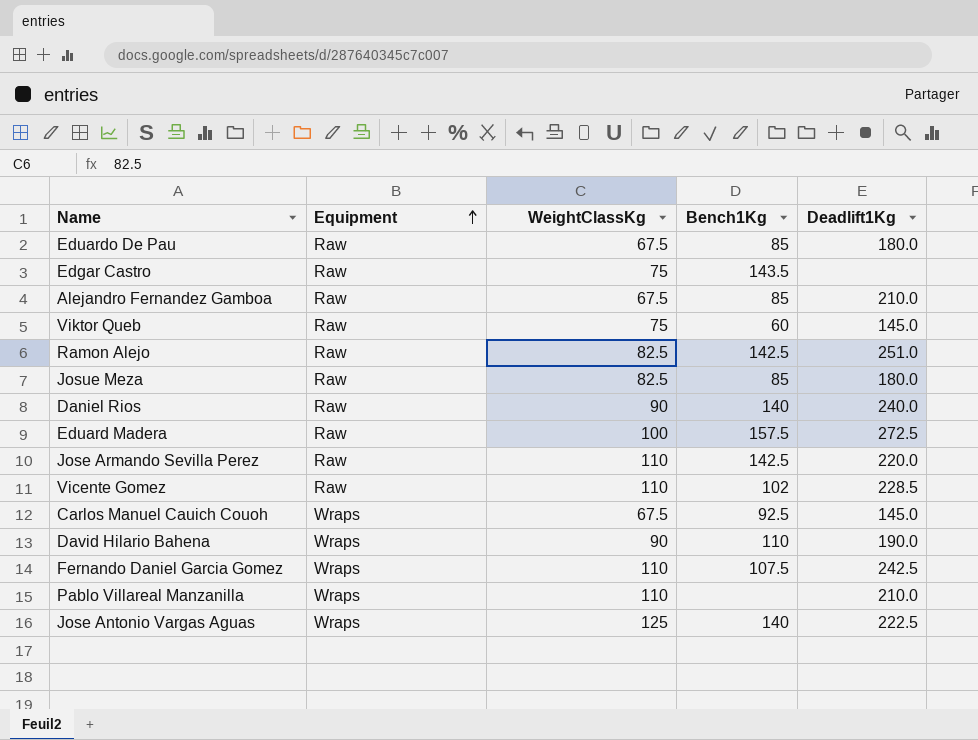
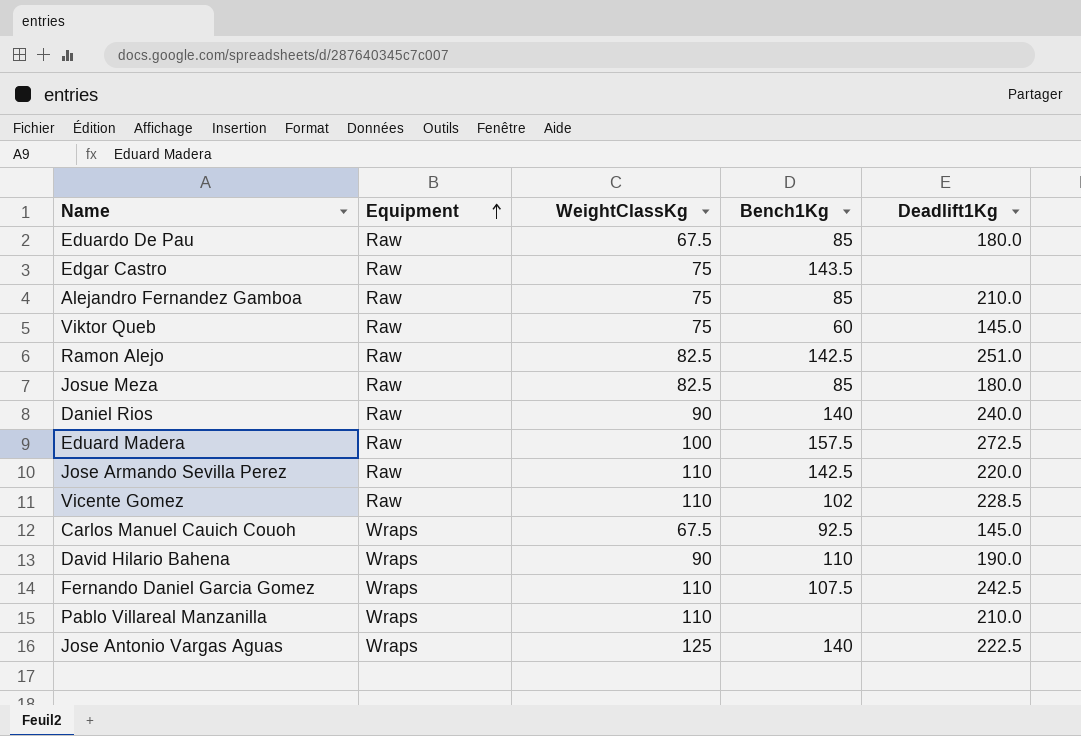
Alejandro Fernandez Gamboa | WeightClassKg: 67.5 -> 75

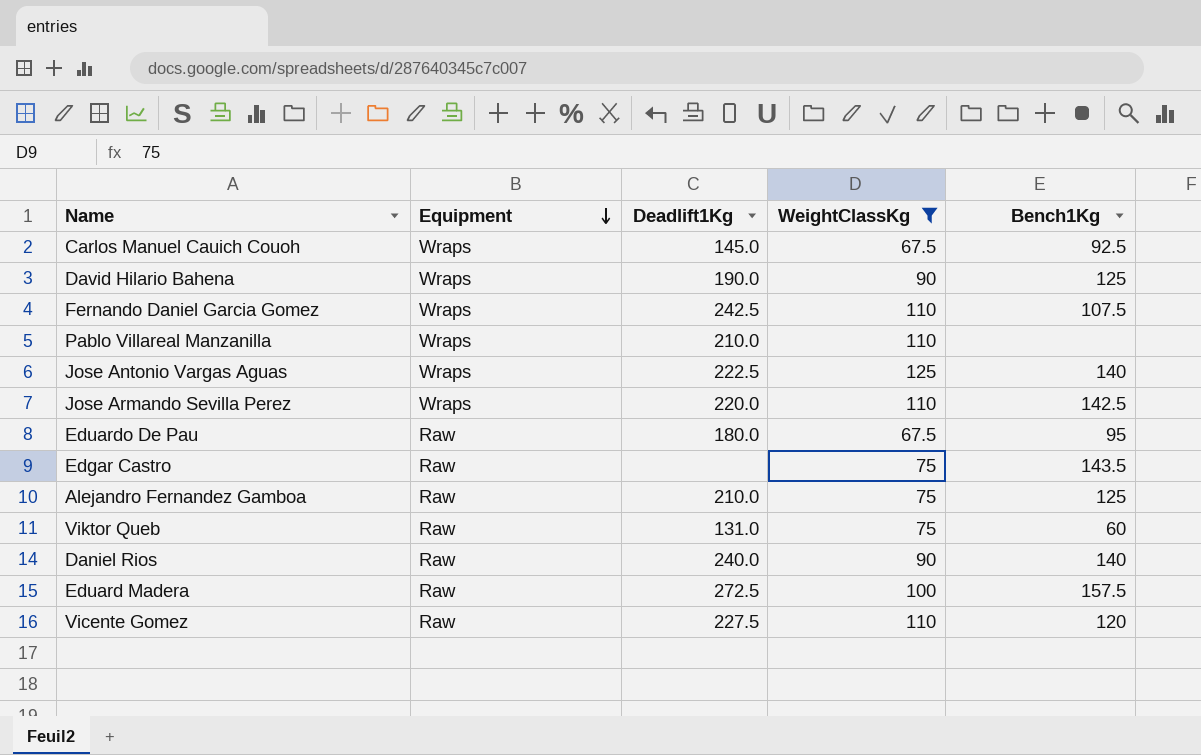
filter: none -> WeightClassKg != 82.5
row order: Equipment ascending -> Equipment descending
column Deadlift1Kg | position: 5 -> 3
David Hilario Bahena | Bench1Kg: 110 -> 125
Jose Armando Sevilla Perez | Equipment: Raw -> Wraps
Eduardo De Pau | Bench1Kg: 85 -> 95
Alejandro Fernandez Gamboa | Bench1Kg: 85 -> 125
Viktor Queb | Deadlift1Kg: 145.0 -> 131.0
Vicente Gomez | Deadlift1Kg: 228.5 -> 227.5
Vicente Gomez | Bench1Kg: 102 -> 120

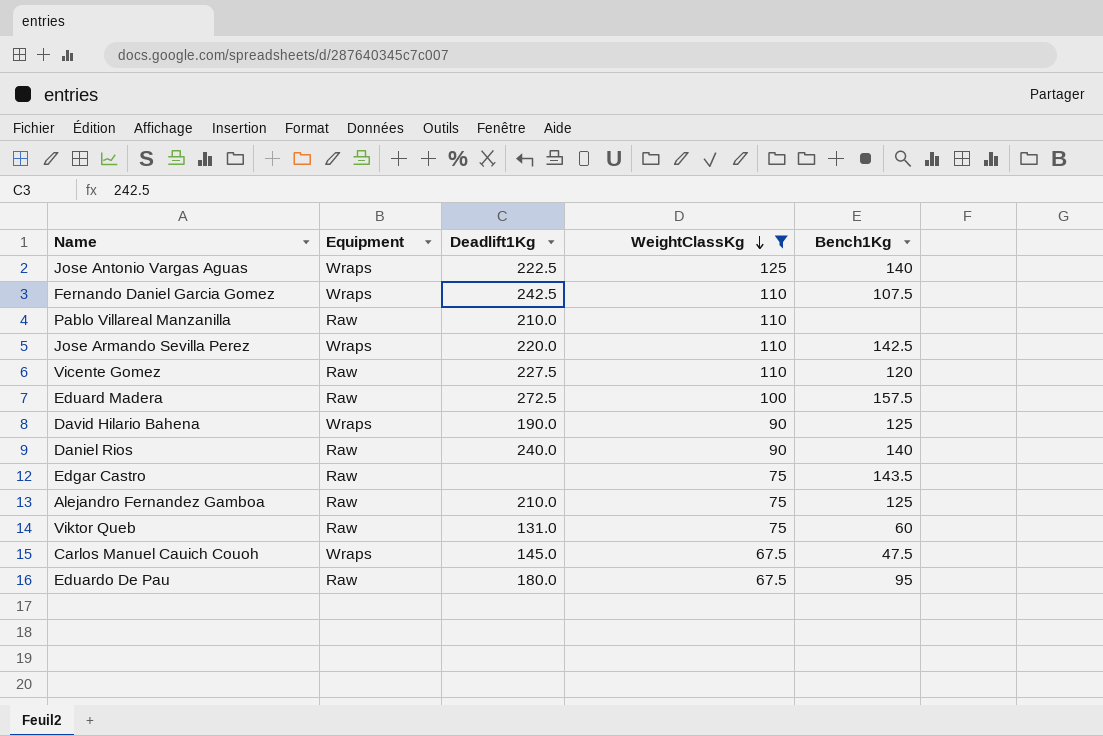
row order: Equipment descending -> WeightClassKg descending
Pablo Villareal Manzanilla | Equipment: Wraps -> Raw
Carlos Manuel Cauich Couoh | Bench1Kg: 92.5 -> 47.5

